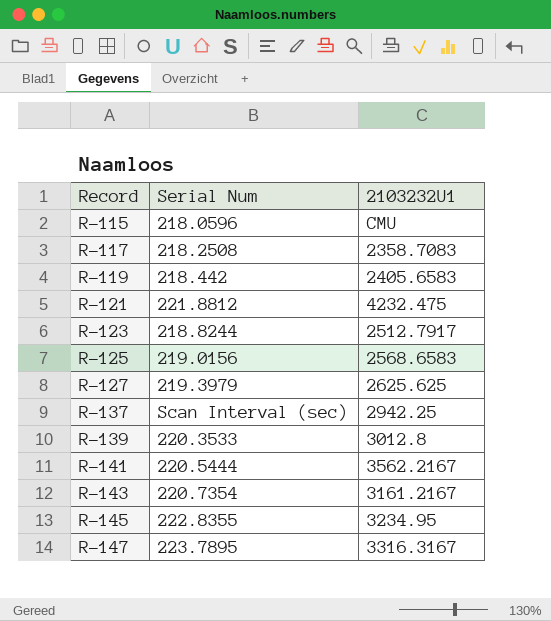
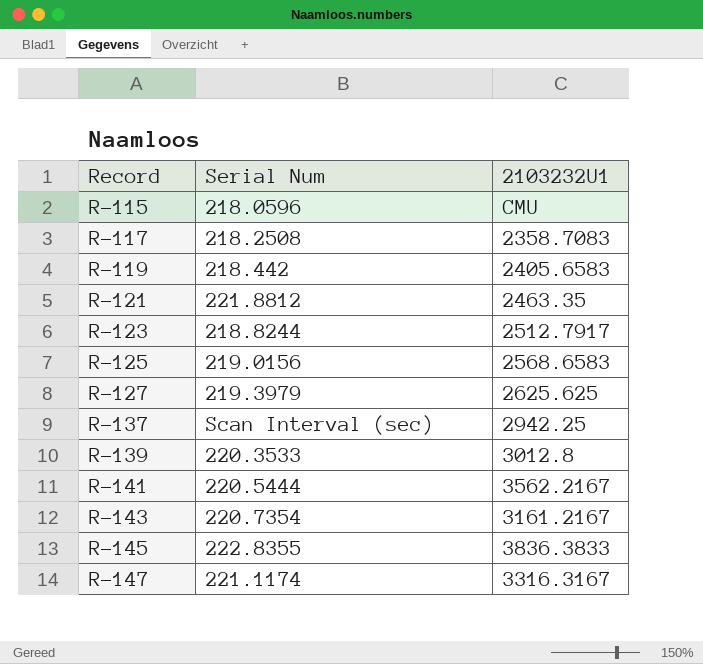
R-121 | 2103232U1: 4232.475 -> 2463.35
R-145 | 2103232U1: 3234.95 -> 3836.3833
R-147 | Serial Num: 223.7895 -> 221.1174

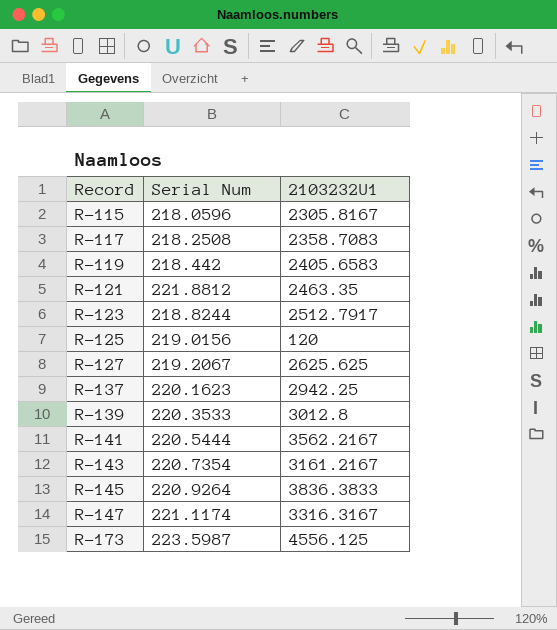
R-115 | 2103232U1: CMU -> 2305.8167
R-125 | 2103232U1: 2568.6583 -> 120
R-127 | Serial Num: 219.3979 -> 219.2067
R-137 | Serial Num: Scan Interval (sec) -> 220.1623
R-145 | Serial Num: 222.8355 -> 220.9264
row R-173: none -> 223.5987 | 4556.125

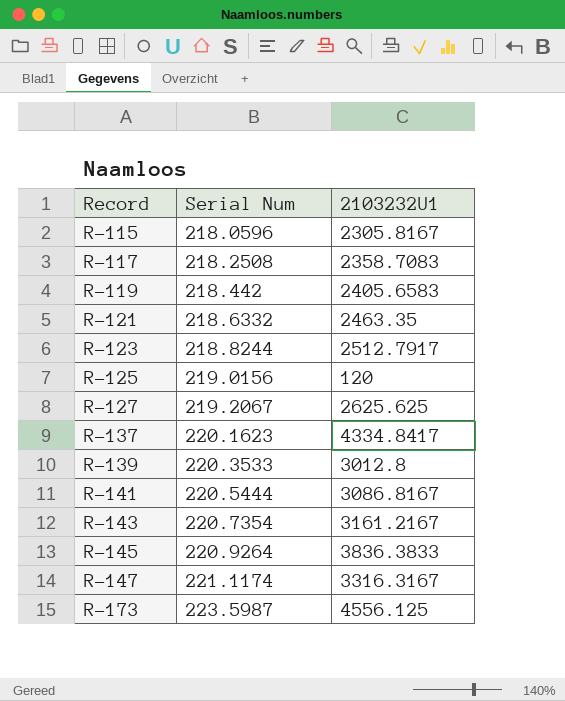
R-121 | Serial Num: 221.8812 -> 218.6332
R-137 | 2103232U1: 2942.25 -> 4334.8417
R-141 | 2103232U1: 3562.2167 -> 3086.8167

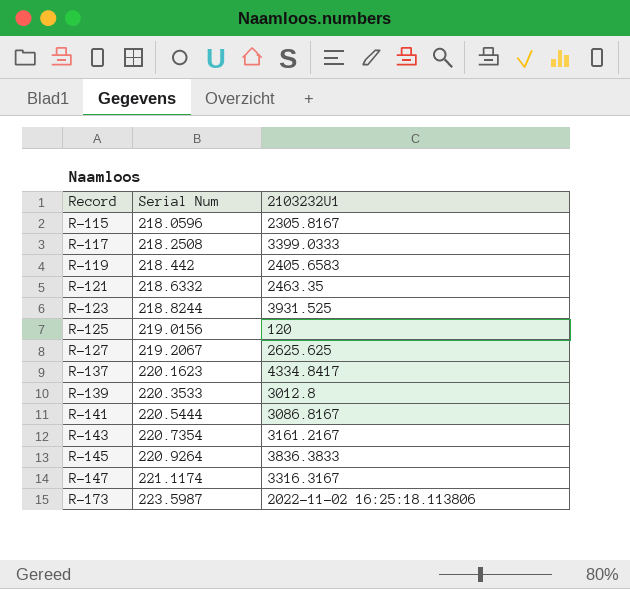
R-117 | 2103232U1: 2358.7083 -> 3399.0333
R-123 | 2103232U1: 2512.7917 -> 3931.525
R-173 | 2103232U1: 4556.125 -> 2022-11-02 16:25:18.113806

